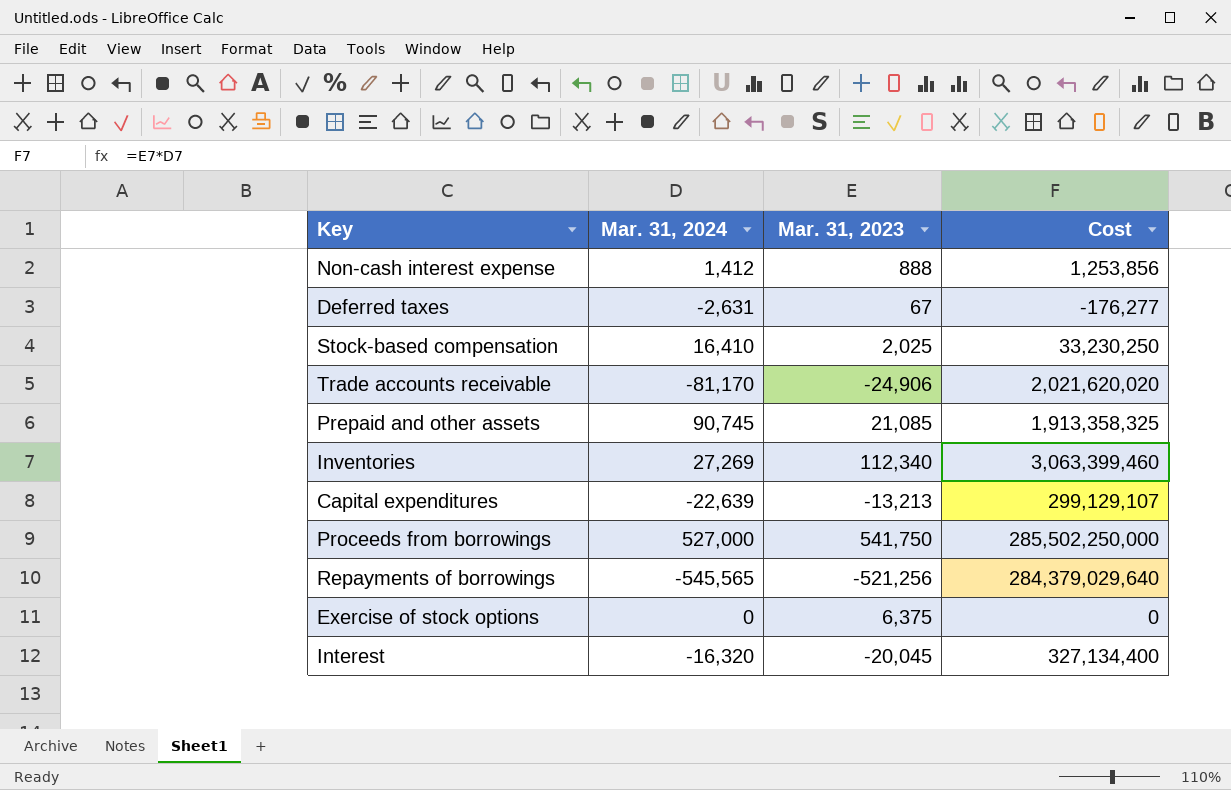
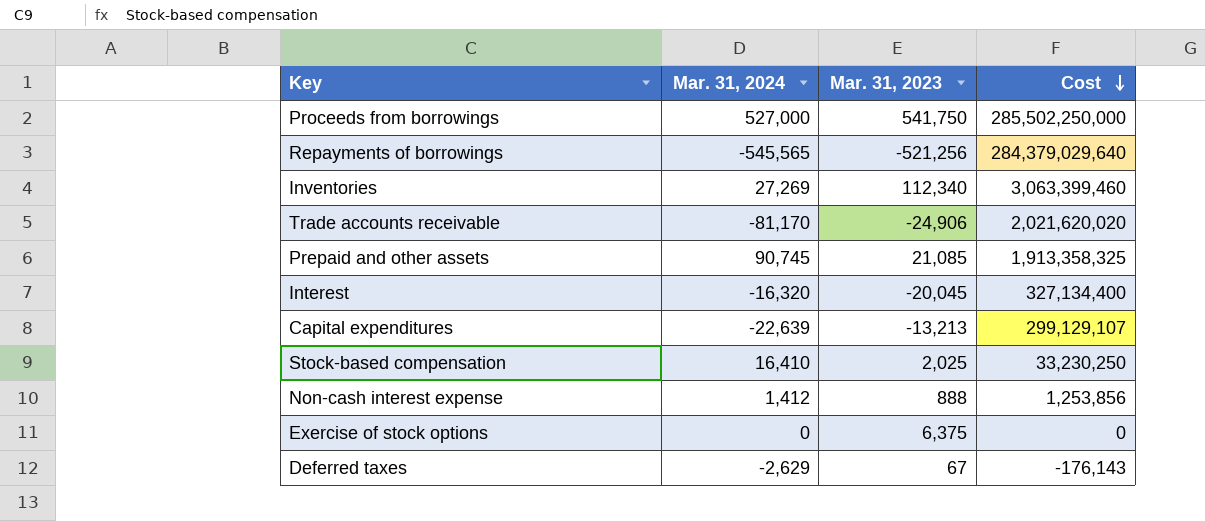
row order: none -> Cost descending
Deferred taxes | Mar. 31, 2024: -2,631 -> -2,629
Deferred taxes | Cost: -176,277 -> -176,143

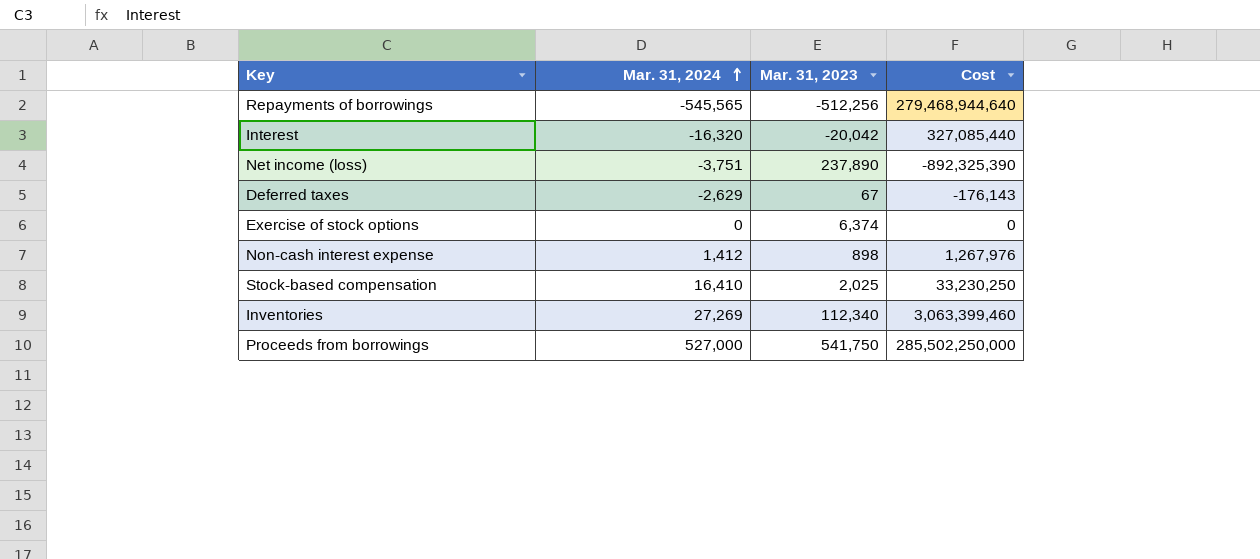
row order: Cost descending -> Mar. 31, 2024 ascending
row Trade accounts receivable: -81,170 | -24,906 | 2,021,620,020 -> none
row Prepaid and other assets: 90,745 | 21,085 | 1,913,358,325 -> none
row Capital expenditures: -22,639 | -13,213 | 299,129,107 -> none
Repayments of borrowings | Mar. 31, 2023: -521,256 -> -512,256
Repayments of borrowings | Cost: 284,379,029,640 -> 279,468,944,640
Interest | Mar. 31, 2023: -20,045 -> -20,042
Interest | Cost: 327,134,400 -> 327,085,440
row Net income (loss): none -> -3,751 | 237,890 | -892,325,390
Exercise of stock options | Mar. 31, 2023: 6,375 -> 6,374
Non-cash interest expense | Mar. 31, 2023: 888 -> 898
Non-cash interest expense | Cost: 1,253,856 -> 1,267,976

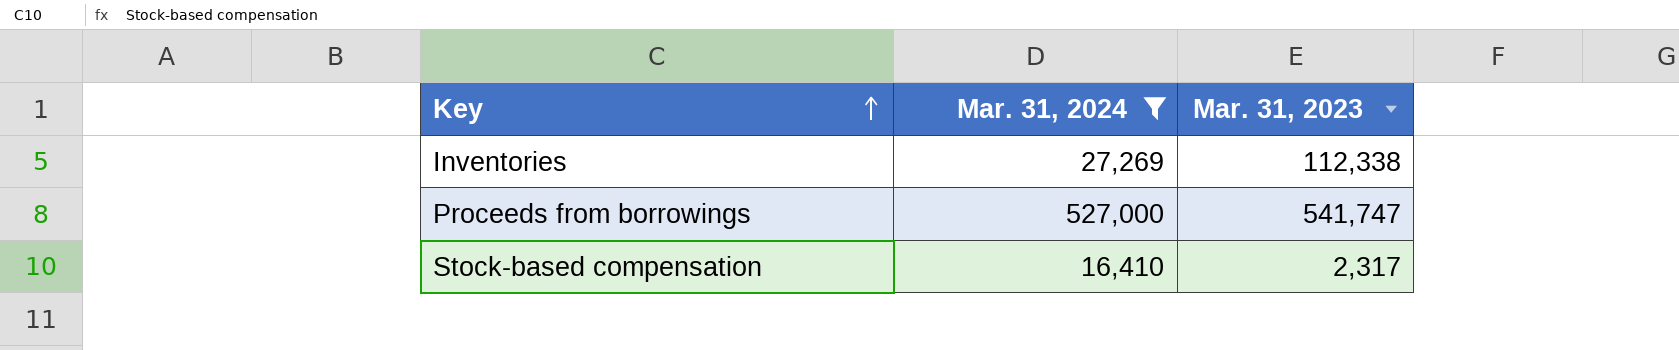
filter: none -> Mar. 31, 2024 >= 16,410
row order: Mar. 31, 2024 ascending -> Key ascending
column Cost | formula: [Mar. 31, 2024] * [Mar. 31, 2023] -> none
Inventories | Mar. 31, 2023: 112,340 -> 112,338
Proceeds from borrowings | Mar. 31, 2023: 541,750 -> 541,747
Stock-based compensation | Mar. 31, 2023: 2,025 -> 2,317

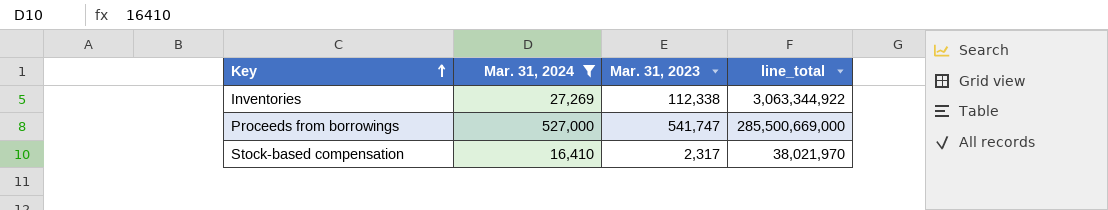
column line_total | formula: none -> [Mar. 31, 2024] * [Mar. 31, 2023]

